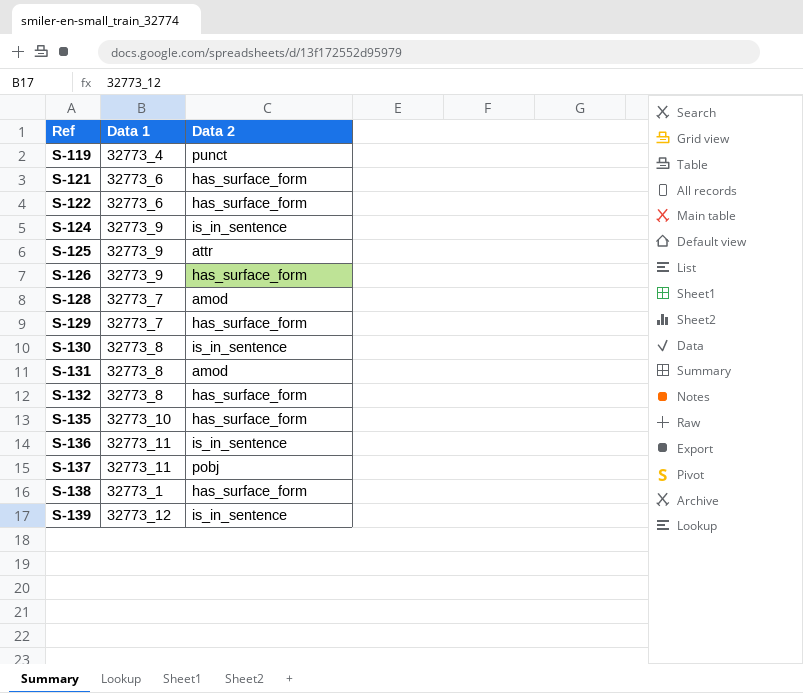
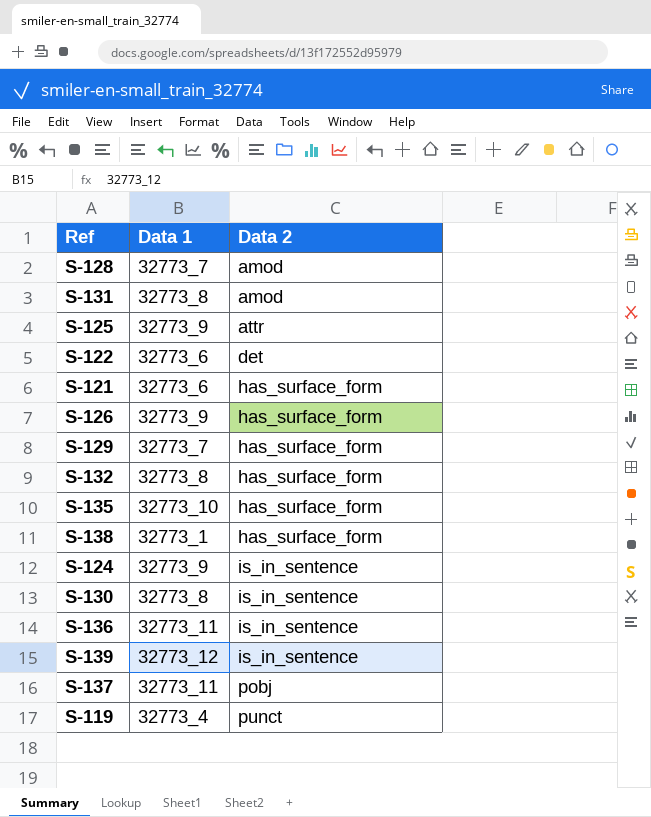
row order: Ref ascending -> Data 2 ascending
S-122 | Data 2: has_surface_form -> det

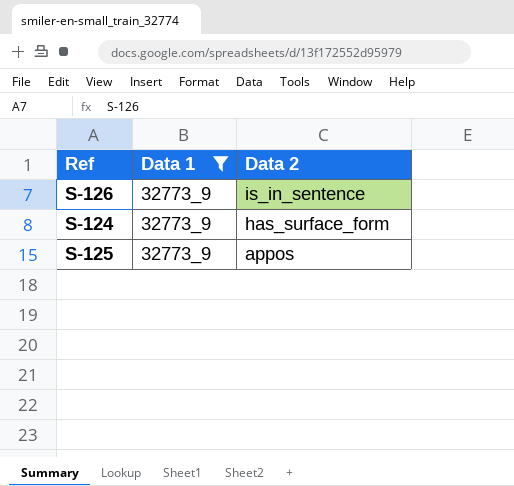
filter: none -> Data 1 = 32773_9
row order: Data 2 ascending -> Data 2 descending
S-126 | Data 2: has_surface_form -> is_in_sentence
S-124 | Data 2: is_in_sentence -> has_surface_form
S-125 | Data 2: attr -> appos

